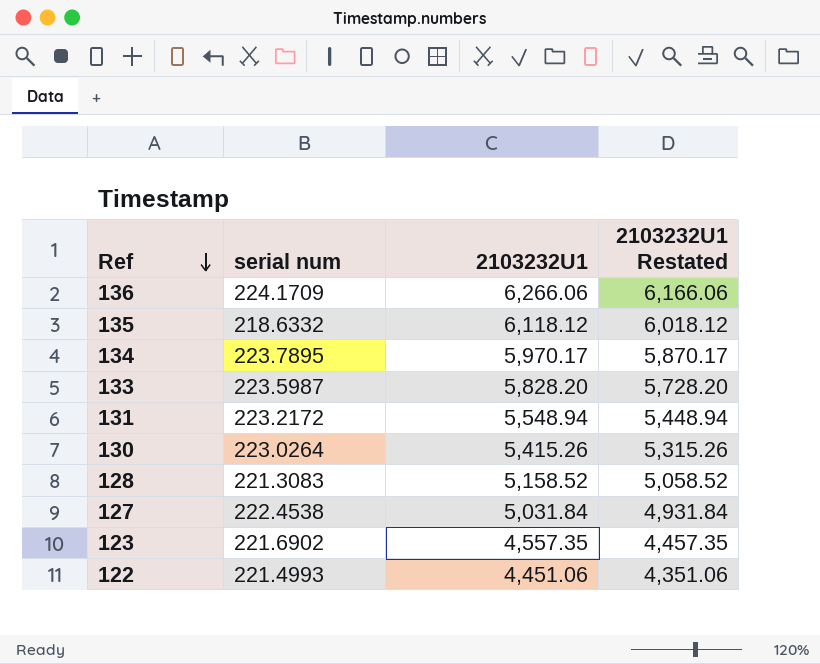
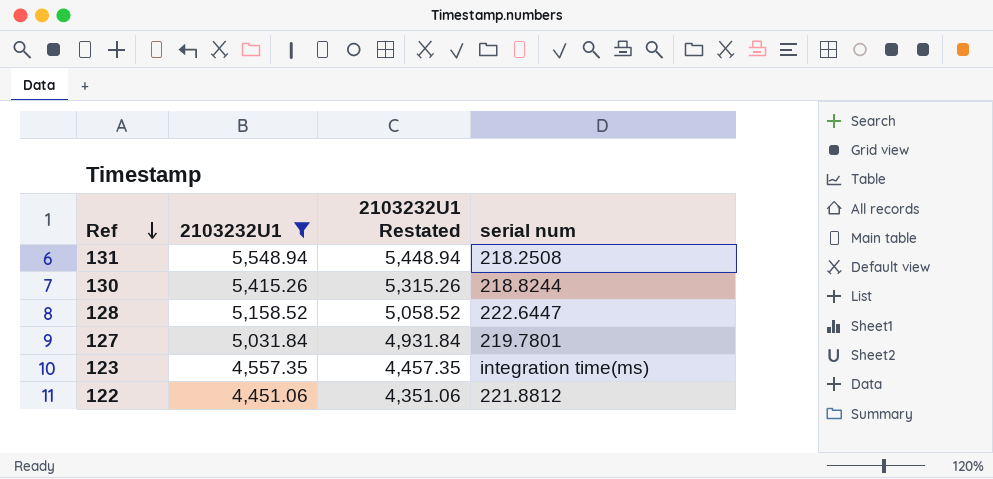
filter: none -> 2103232U1 <= 5,548.94
column serial num | position: 2 -> 4
131 | serial num: 223.2172 -> 218.2508
130 | serial num: 223.0264 -> 218.8244
128 | serial num: 221.3083 -> 222.6447
127 | serial num: 222.4538 -> 219.7801
123 | serial num: 221.6902 -> integration time(ms)
122 | serial num: 221.4993 -> 221.8812

